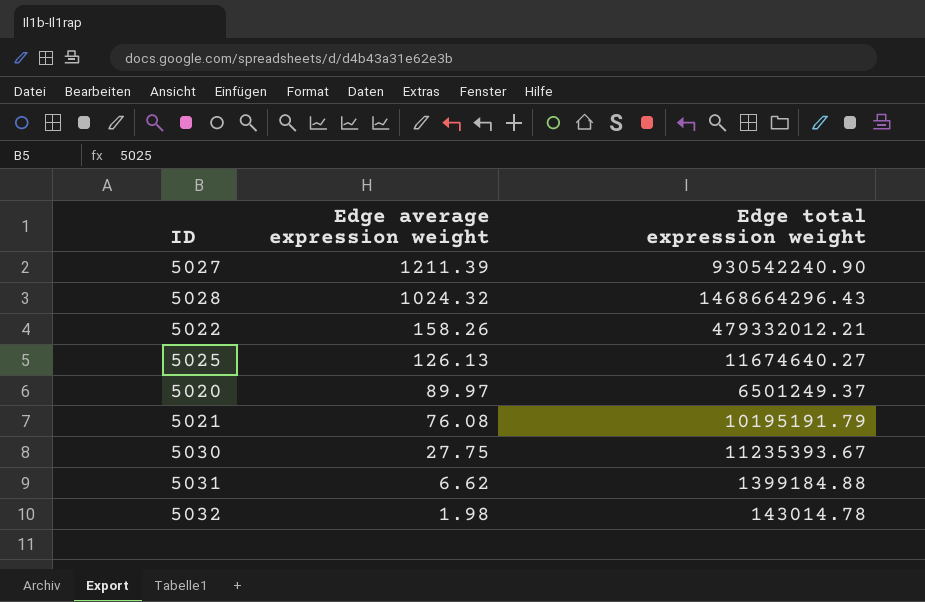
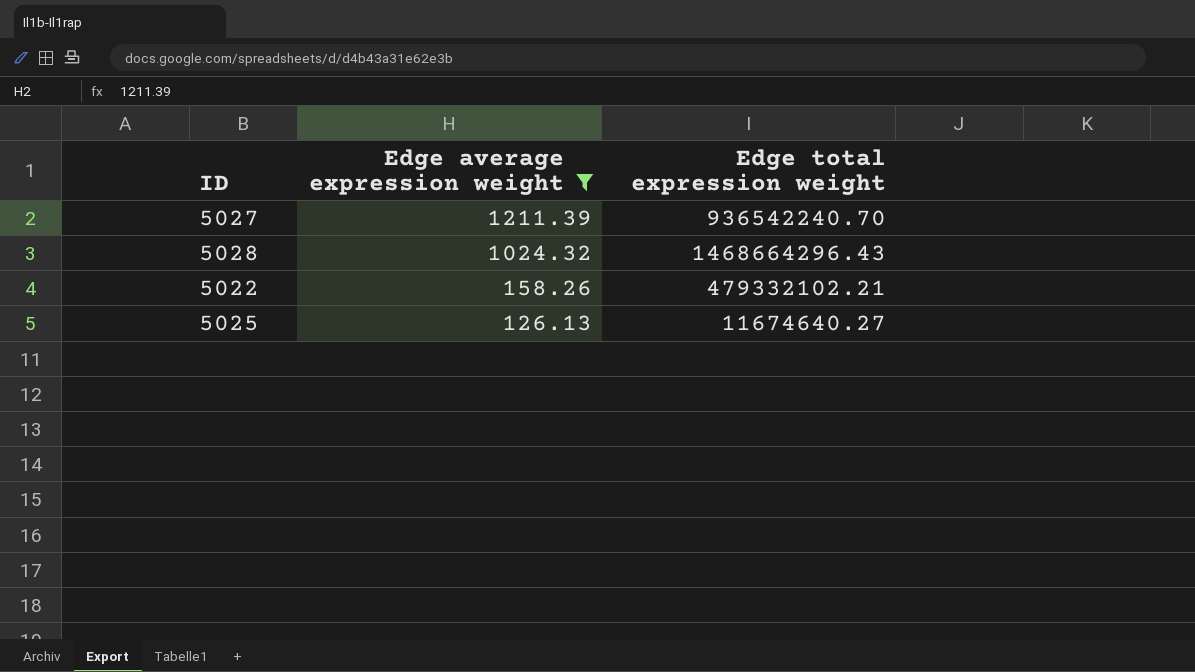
filter: none -> Edge average expression weight >= 126.13
5027 | Edge total expression weight: 930542240.90 -> 936542240.70
5022 | Edge total expression weight: 479332012.21 -> 479332102.21

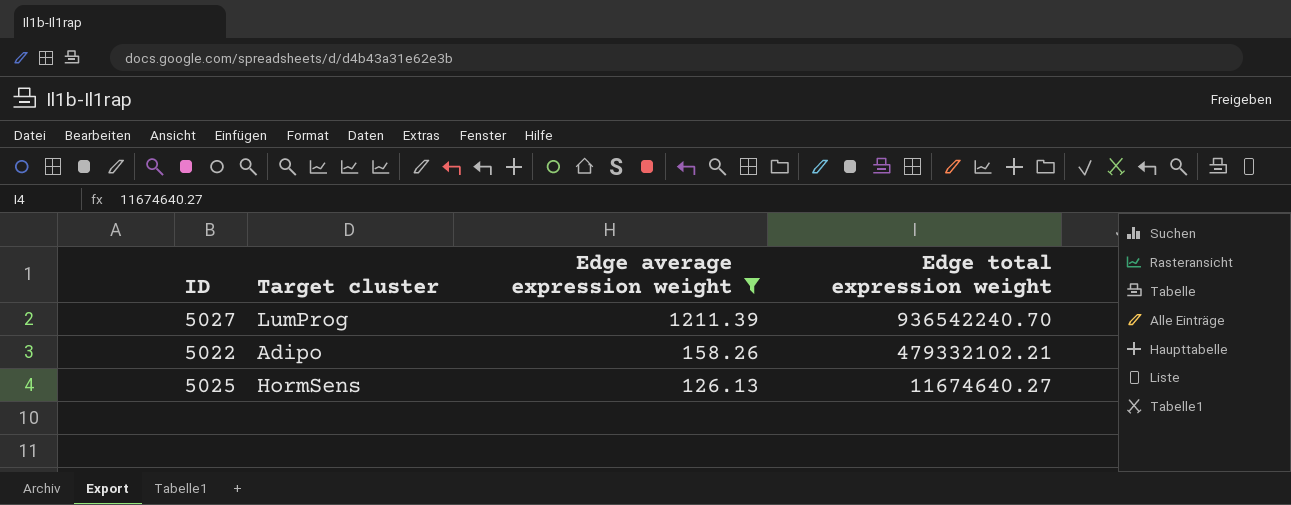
column Target cluster | position: none -> 2
row 5028: 1024.32 | 1468664296.43 -> none

